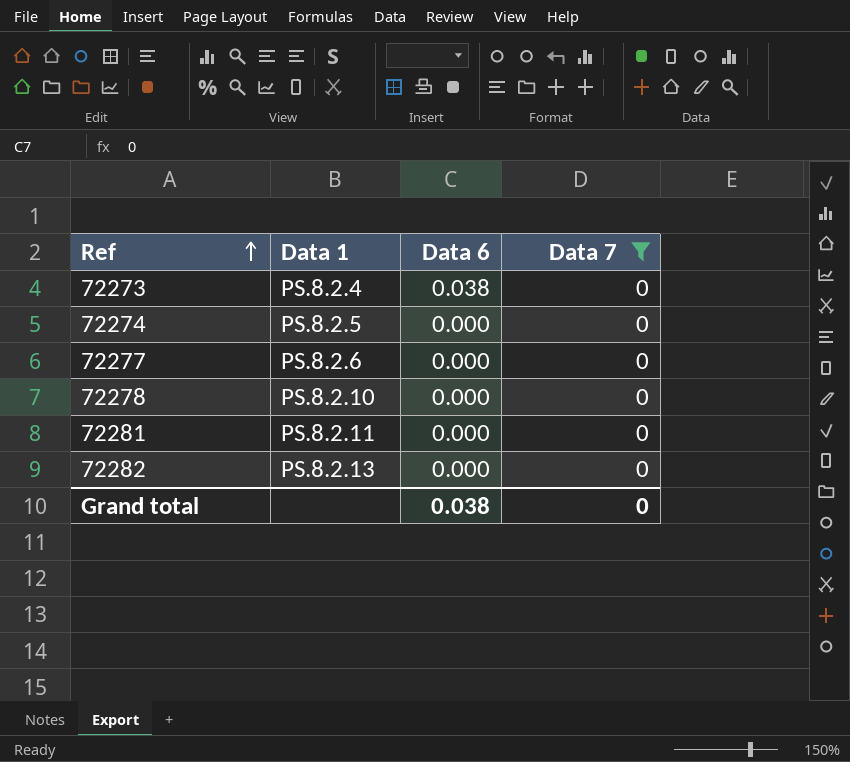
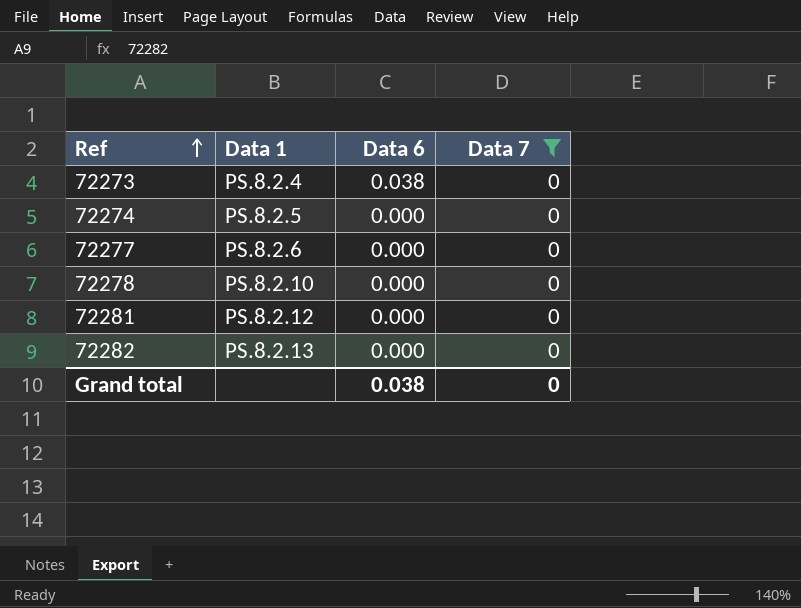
72281 | Data 1: PS.8.2.11 -> PS.8.2.12

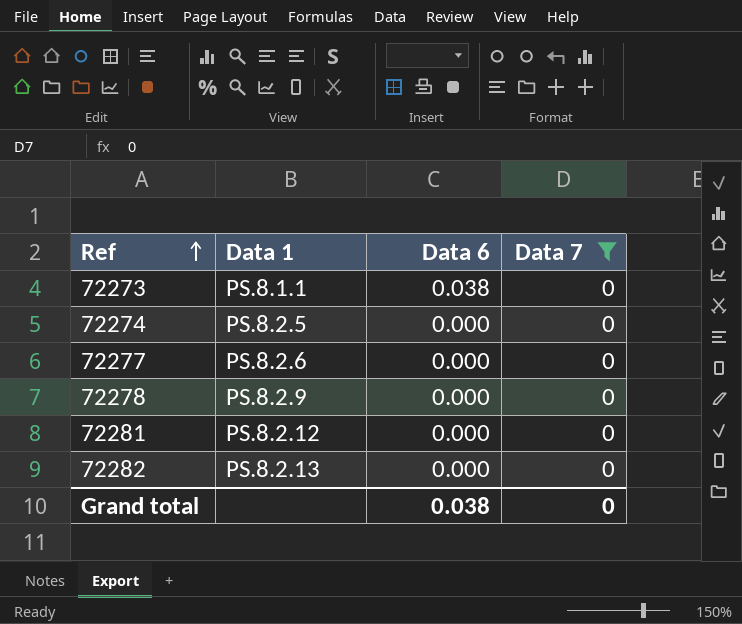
72273 | Data 1: PS.8.2.4 -> PS.8.1.1
72278 | Data 1: PS.8.2.10 -> PS.8.2.9

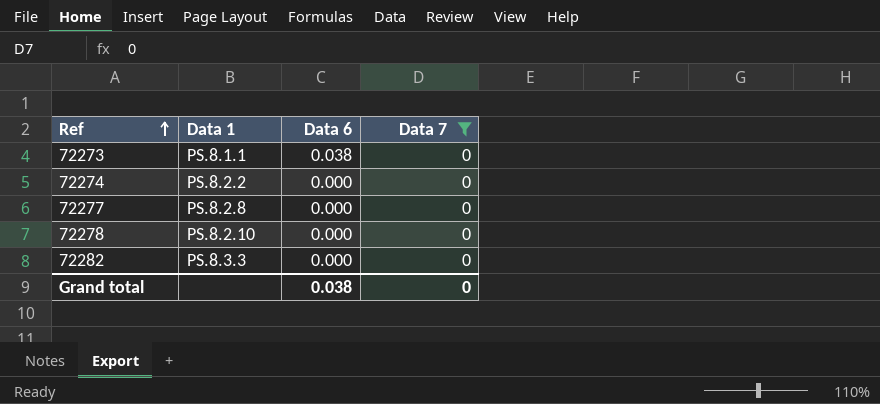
row 72281: PS.8.2.12 | 0.000 | 0 -> none
72274 | Data 1: PS.8.2.5 -> PS.8.2.2
72277 | Data 1: PS.8.2.6 -> PS.8.2.8
72278 | Data 1: PS.8.2.9 -> PS.8.2.10
72282 | Data 1: PS.8.2.13 -> PS.8.3.3

